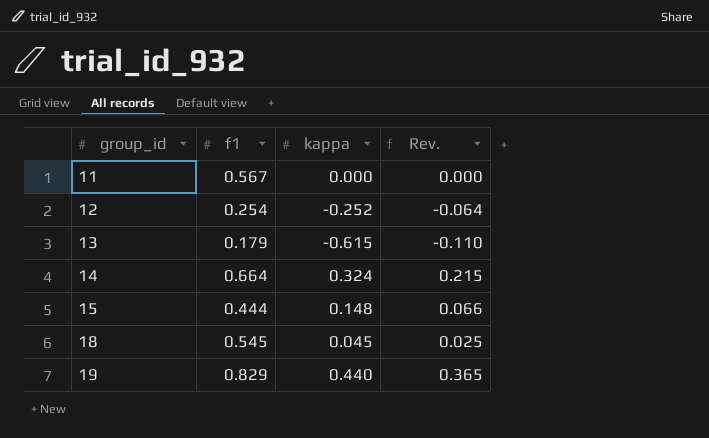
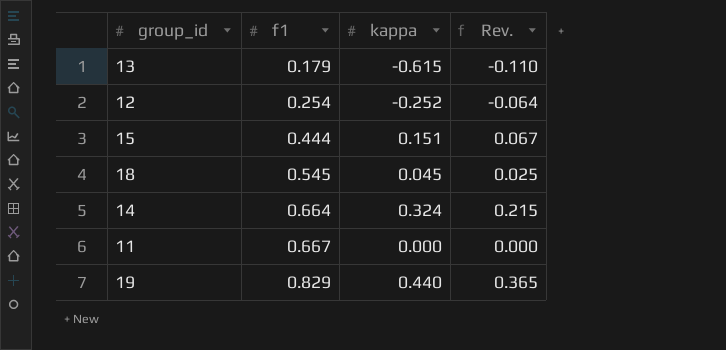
row order: group_id ascending -> f1 ascending
15 | kappa: 0.148 -> 0.151
15 | Rev.: 0.066 -> 0.067
11 | f1: 0.567 -> 0.667

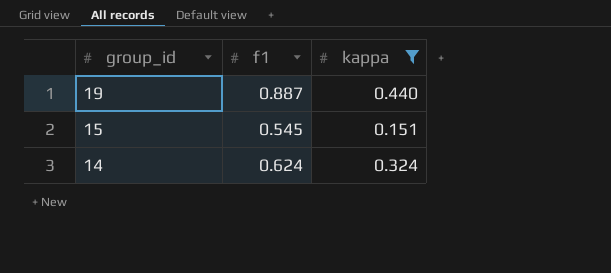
filter: none -> kappa >= 0.151
row order: f1 ascending -> group_id descending
column Rev. | formula: [f1] * [kappa] -> none
19 | f1: 0.829 -> 0.887
15 | f1: 0.444 -> 0.545
14 | f1: 0.664 -> 0.624

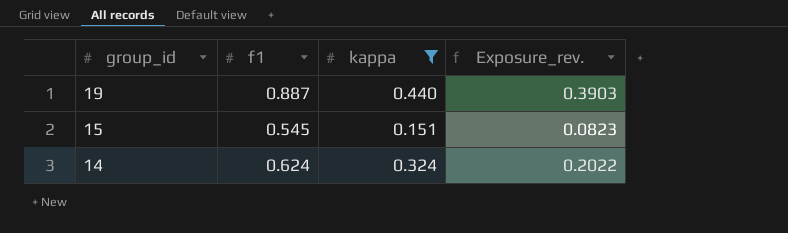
column Exposure_rev. | formula: none -> [f1] * [kappa]

